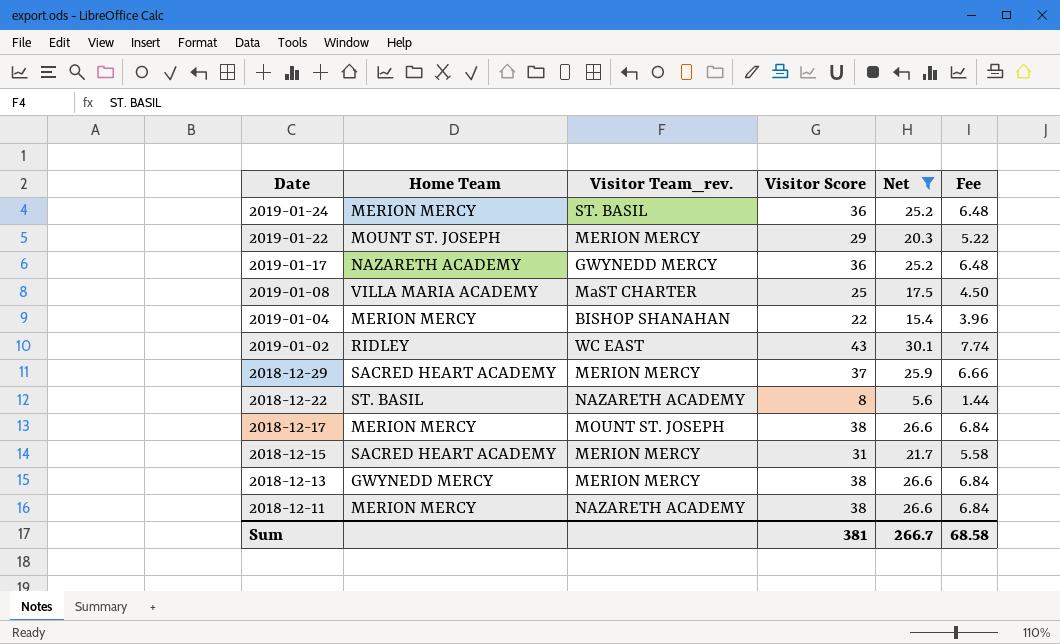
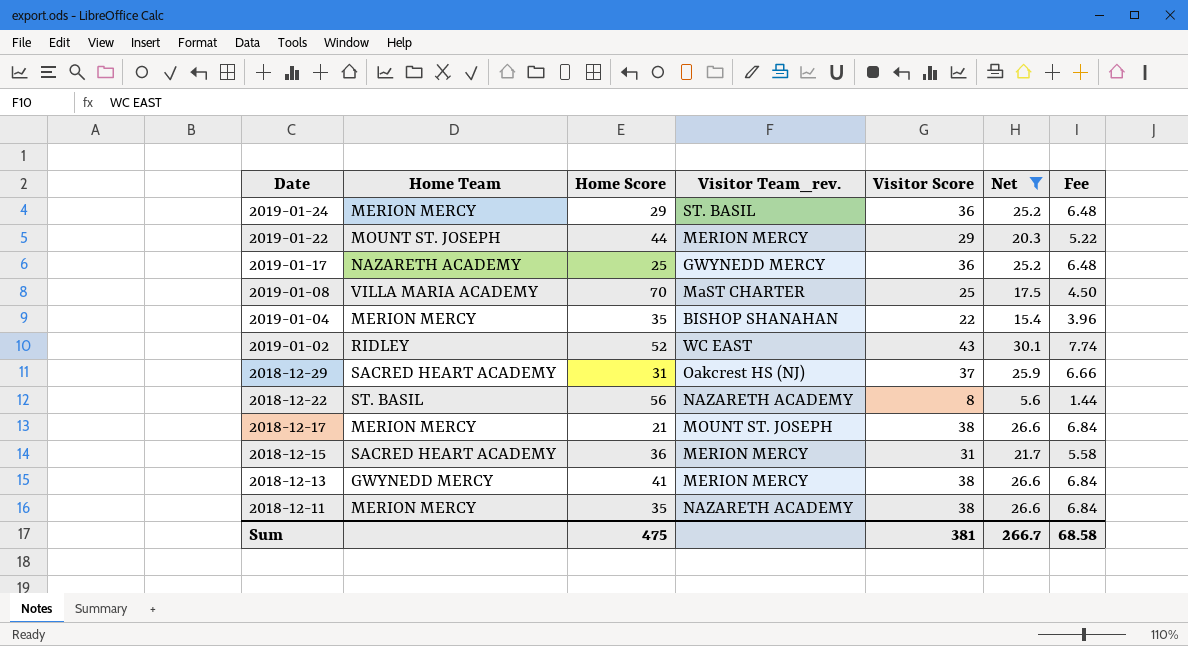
column Home Score | position: none -> 3
2018-12-29 | Visitor Team_rev.: MERION MERCY -> Oakcrest HS (NJ)

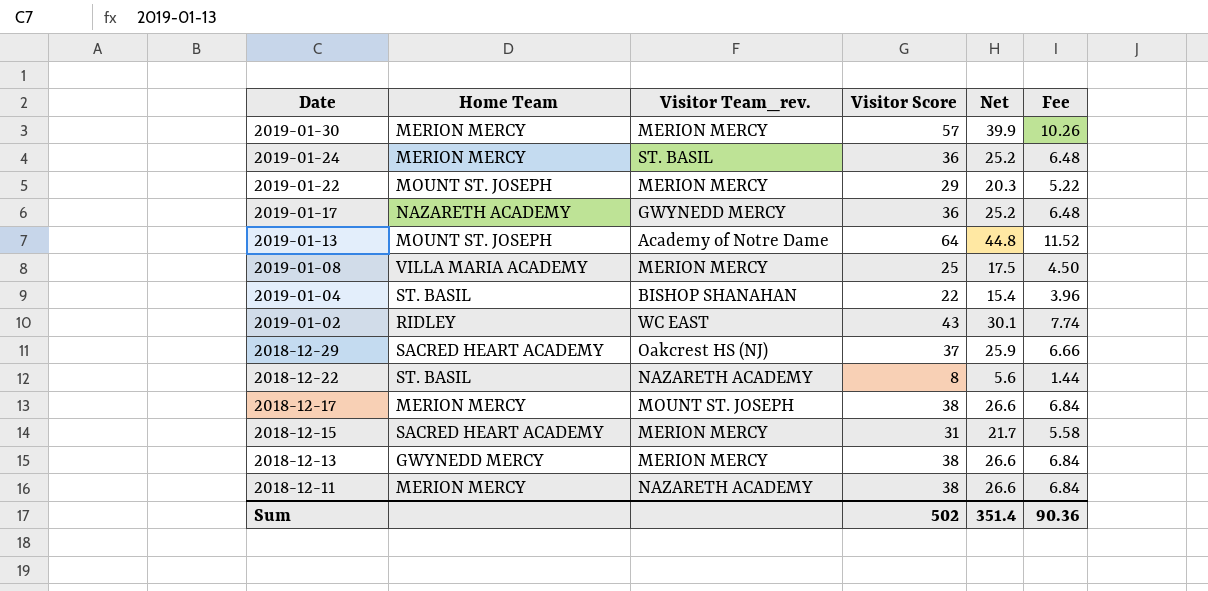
filter: Net <= 30.1 -> none
column Home Score | position: 3 -> none
2019-01-08 | Visitor Team_rev.: MaST CHARTER -> MERION MERCY
2019-01-04 | Home Team: MERION MERCY -> ST. BASIL
Sum | Visitor Score: 381 -> 502
Sum | Net: 266.7 -> 351.4
Sum | Fee: 68.58 -> 90.36

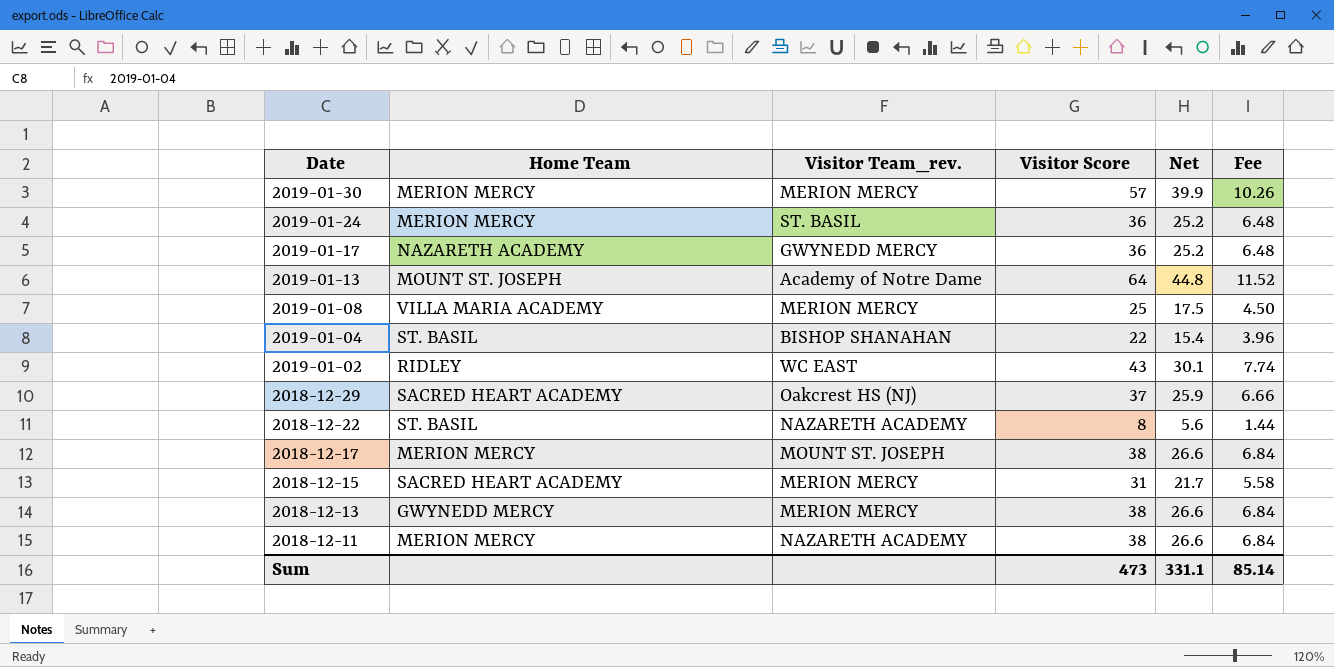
row 2019-01-22: MOUNT ST. JOSEPH | MERION MERCY | 29 | 20.3 | 5.22 -> none
Sum | Visitor Score: 502 -> 473
Sum | Net: 351.4 -> 331.1
Sum | Fee: 90.36 -> 85.14

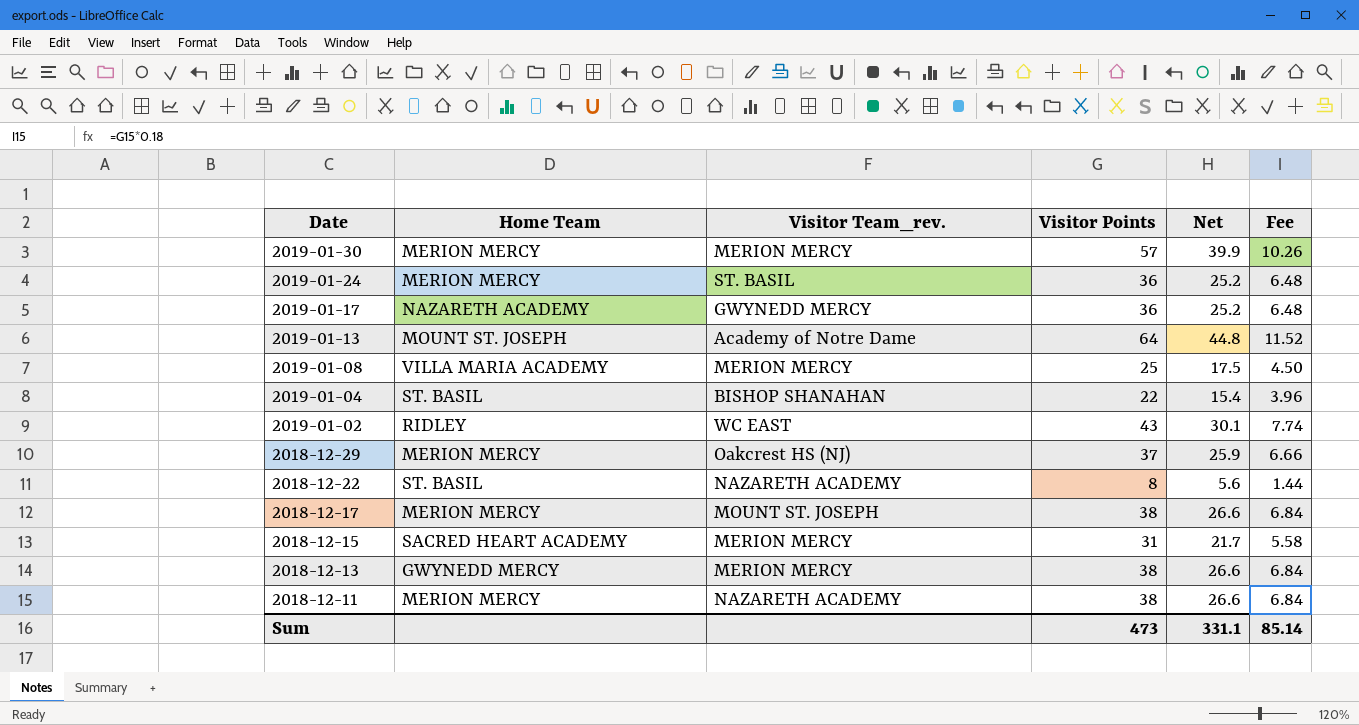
column name: Visitor Score -> Visitor Points
2018-12-29 | Home Team: SACRED HEART ACADEMY -> MERION MERCY

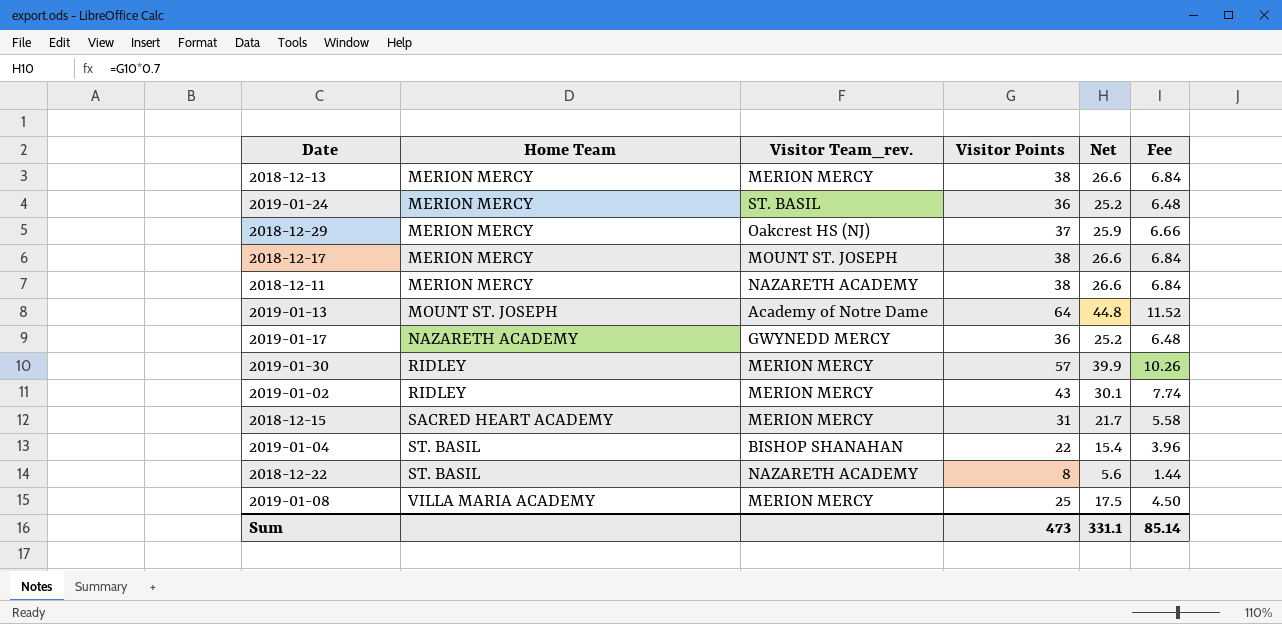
row order: Date descending -> Home Team ascending
2018-12-13 | Home Team: GWYNEDD MERCY -> MERION MERCY
2019-01-30 | Home Team: MERION MERCY -> RIDLEY
2019-01-02 | Visitor Team_rev.: WC EAST -> MERION MERCY

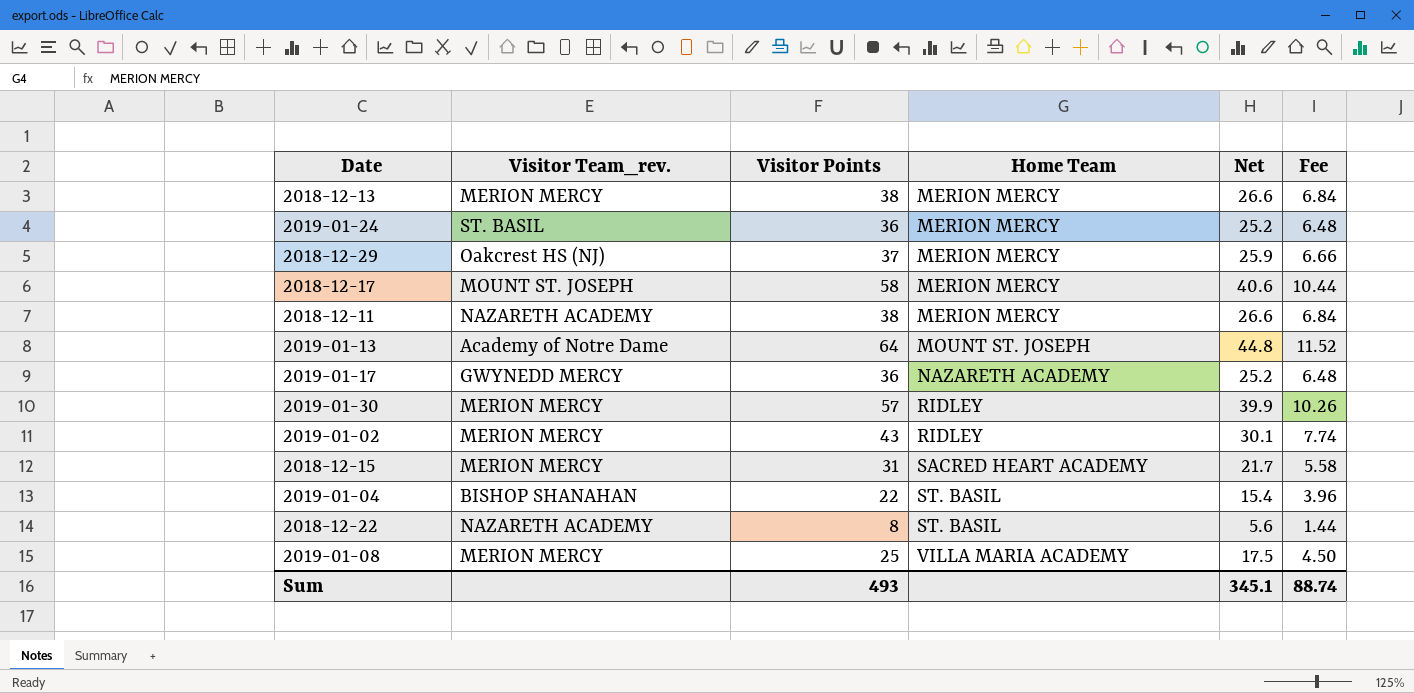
column Home Team | position: 2 -> 4
2018-12-17 | Visitor Points: 38 -> 58
2018-12-17 | Net: 26.6 -> 40.6
2018-12-17 | Fee: 6.84 -> 10.44
Sum | Visitor Points: 473 -> 493
Sum | Net: 331.1 -> 345.1
Sum | Fee: 85.14 -> 88.74

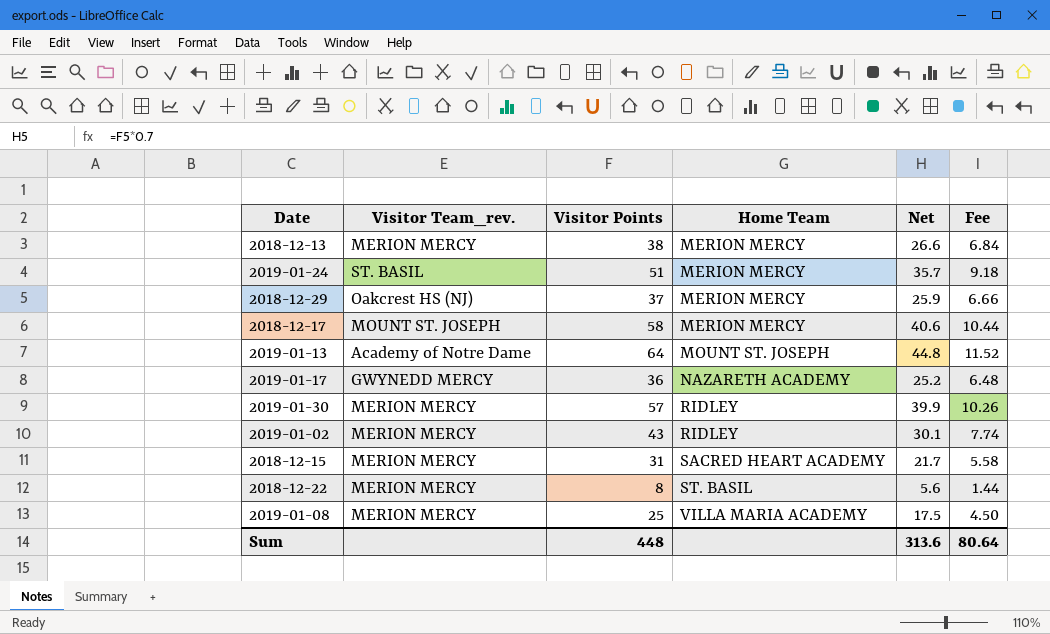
row 2018-12-11: NAZARETH ACADEMY | 38 | MERION MERCY | 26.6 | 6.84 -> none
row 2019-01-04: BISHOP SHANAHAN | 22 | ST. BASIL | 15.4 | 3.96 -> none
2019-01-24 | Visitor Points: 36 -> 51
2019-01-24 | Net: 25.2 -> 35.7
2019-01-24 | Fee: 6.48 -> 9.18
2018-12-22 | Visitor Team_rev.: NAZARETH ACADEMY -> MERION MERCY
Sum | Visitor Points: 493 -> 448
Sum | Net: 345.1 -> 313.6
Sum | Fee: 88.74 -> 80.64

